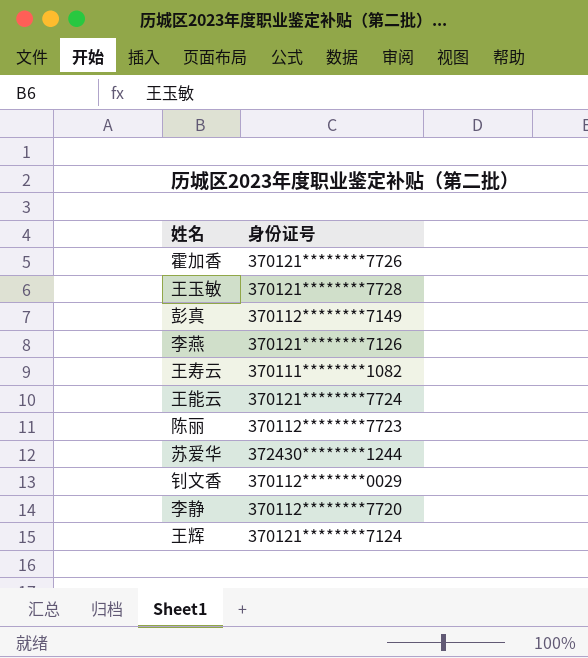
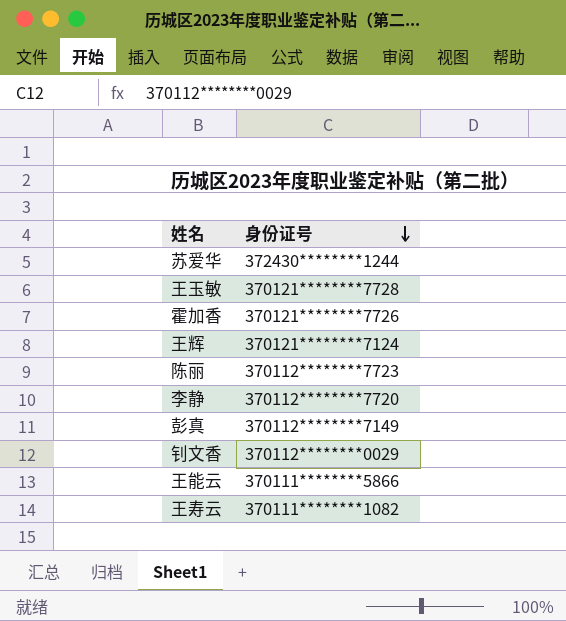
row order: none -> 身份证号 descending
row 李燕: 370121********7126 -> none
王能云 | 身份证号: 370121********7724 -> 370111********5866

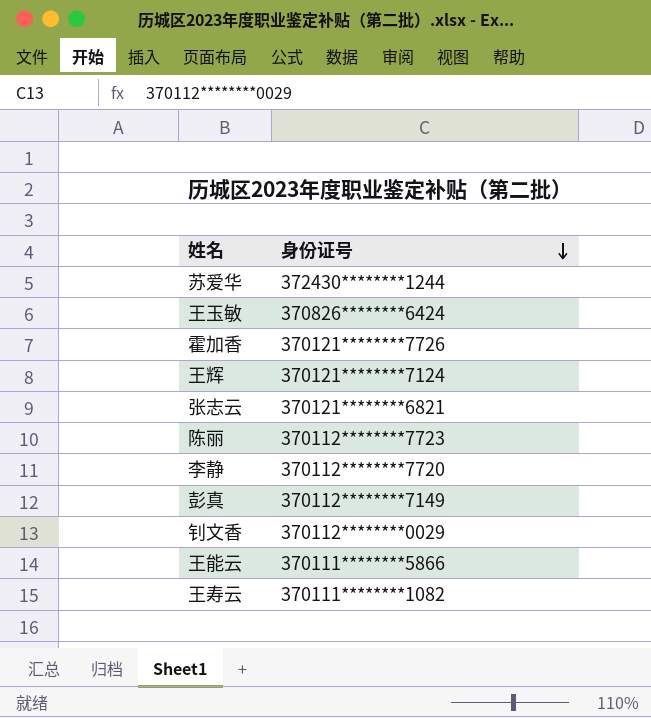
王玉敏 | 身份证号: 370121********7728 -> 370826********6424
row 张志云: none -> 370121********6821

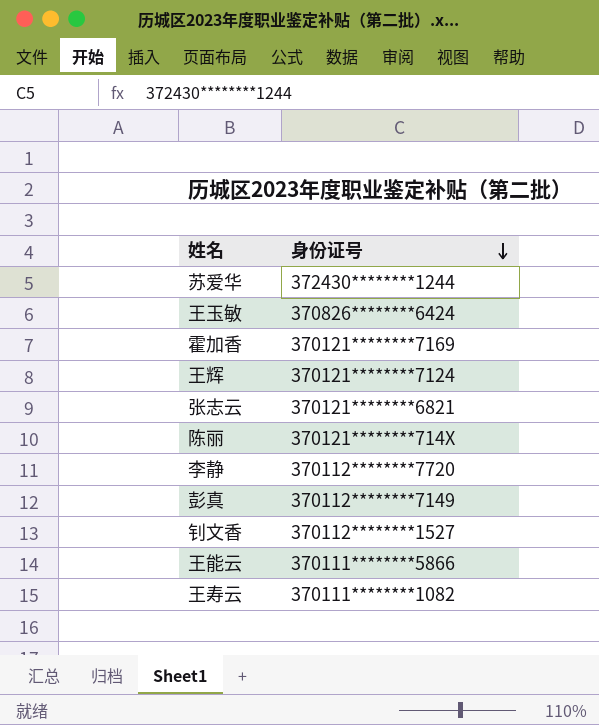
霍加香 | 身份证号: 370121********7726 -> 370121********7169
陈丽 | 身份证号: 370112********7723 -> 370121********714X
钊文香 | 身份证号: 370112********0029 -> 370112********1527

